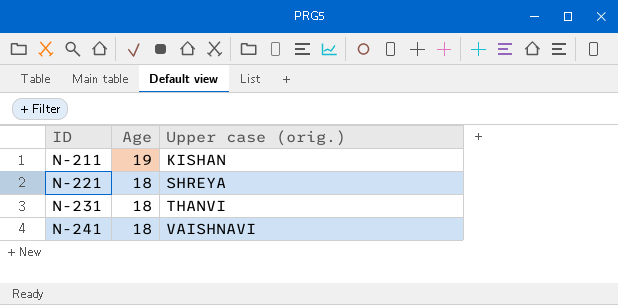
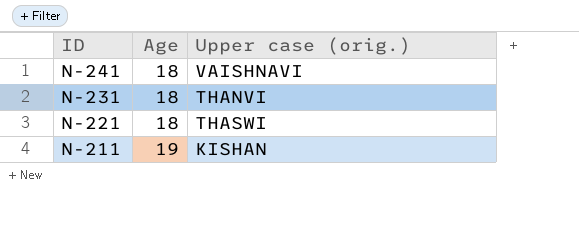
row order: ID ascending -> ID descending
N-221 | Upper case (orig.): SHREYA -> THASWI

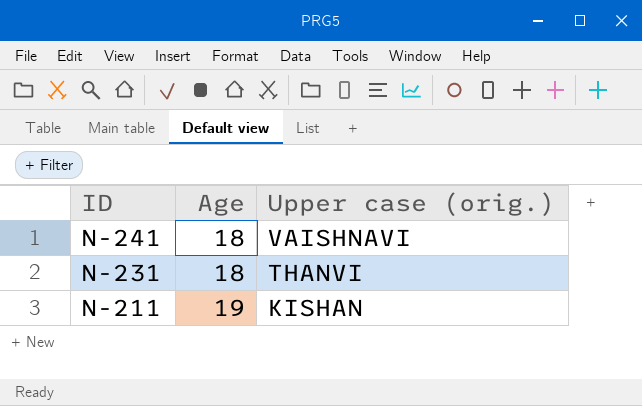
row N-221: 18 | THASWI -> none

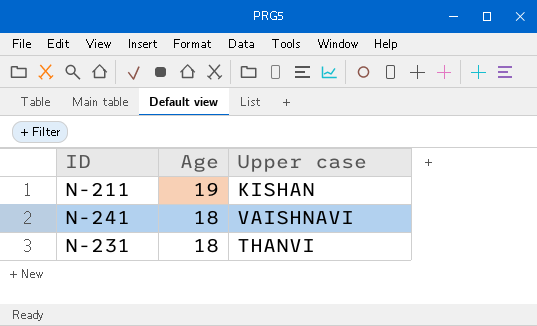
row order: ID descending -> Age descending
column name: Upper case (orig.) -> Upper case

